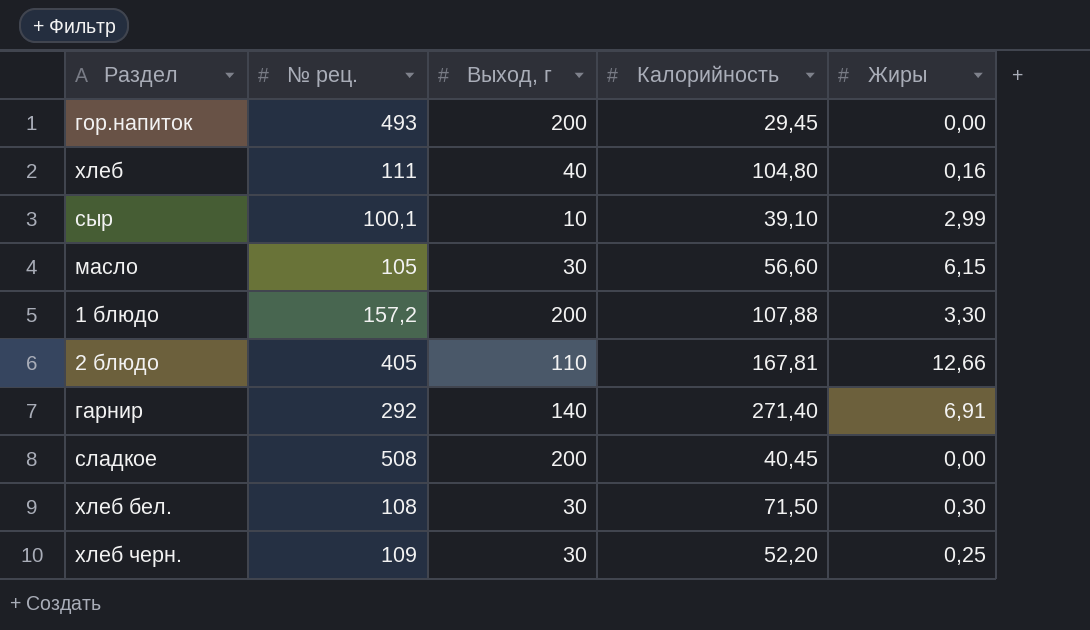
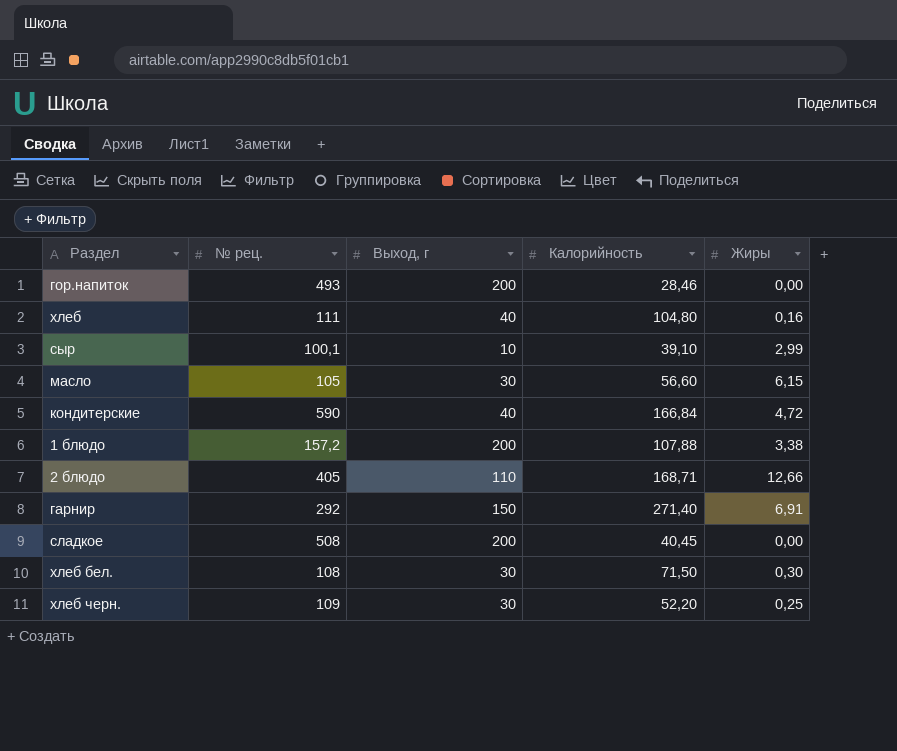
гор.напиток | Калорийность: 29,45 -> 28,46
row кондитерские: none -> 590 | 40 | 166,84 | 4,72
1 блюдо | Жиры: 3,30 -> 3,38
2 блюдо | Калорийность: 167,81 -> 168,71
гарнир | Выход, г: 140 -> 150

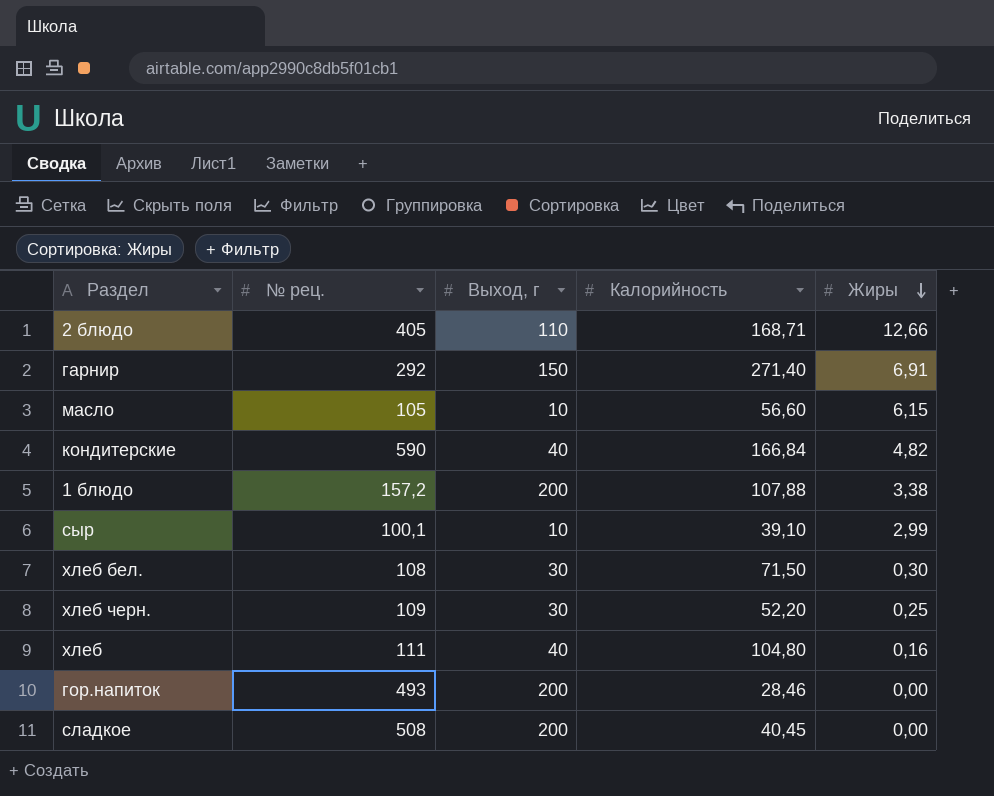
row order: none -> Жиры descending
масло | Выход, г: 30 -> 10
кондитерские | Жиры: 4,72 -> 4,82

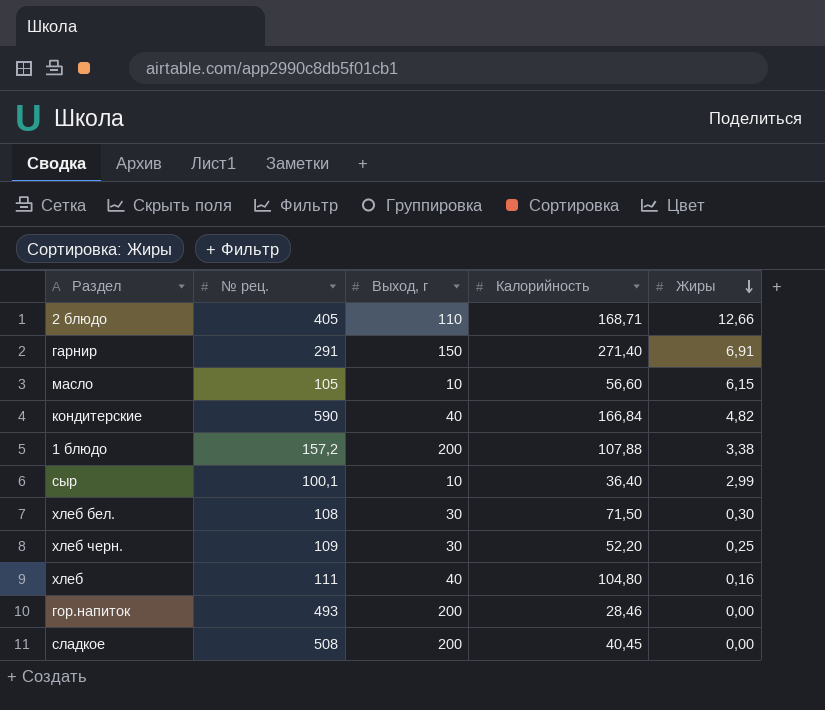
гарнир | № рец.: 292 -> 291
сыр | Калорийность: 39,10 -> 36,40

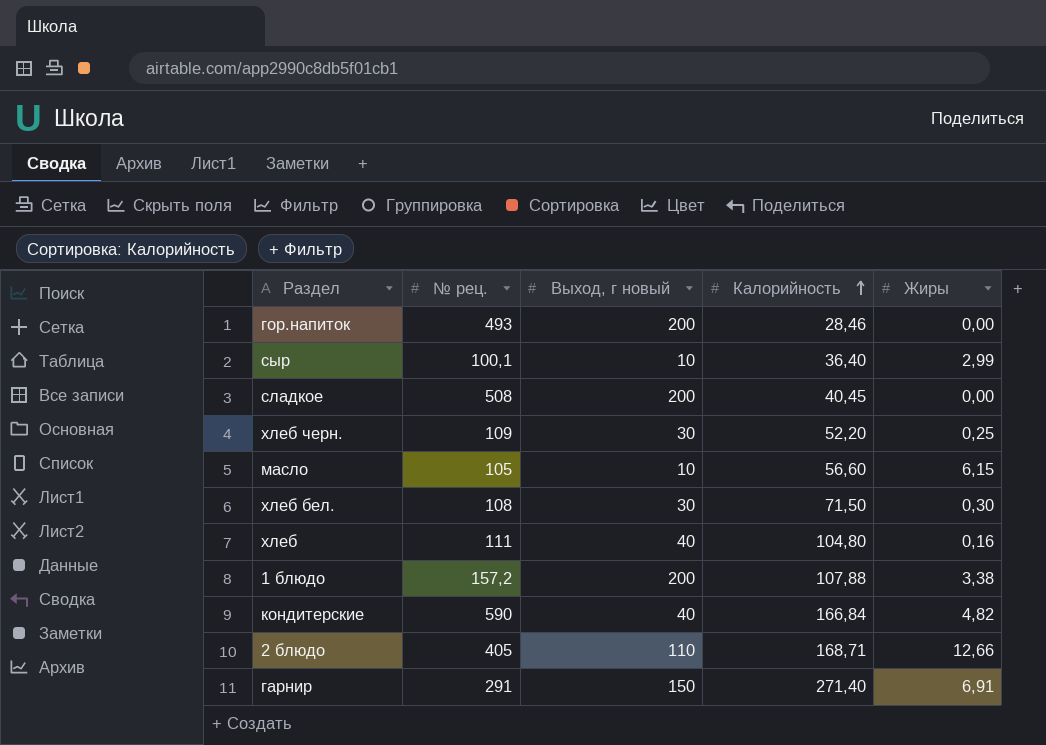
row order: Жиры descending -> Калорийность ascending
column name: Выход, г -> Выход, г новый

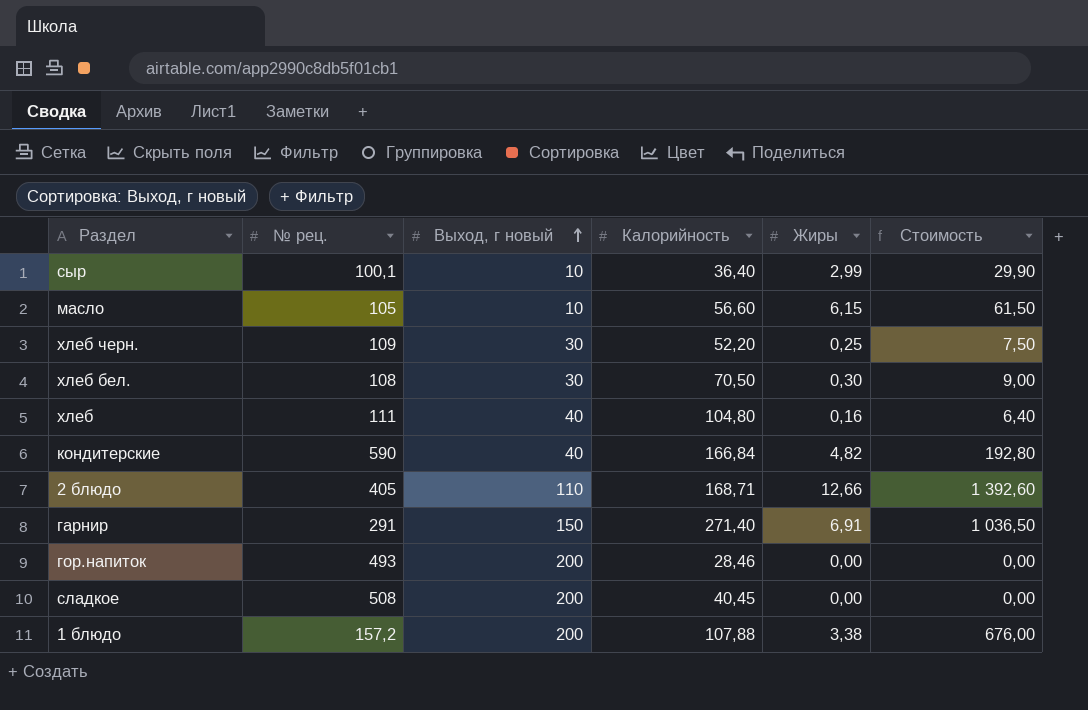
row order: Калорийность ascending -> Выход, г новый ascending
column Стоимость | formula: none -> [Выход, г новый] * [Жиры]
хлеб бел. | Калорийность: 71,50 -> 70,50

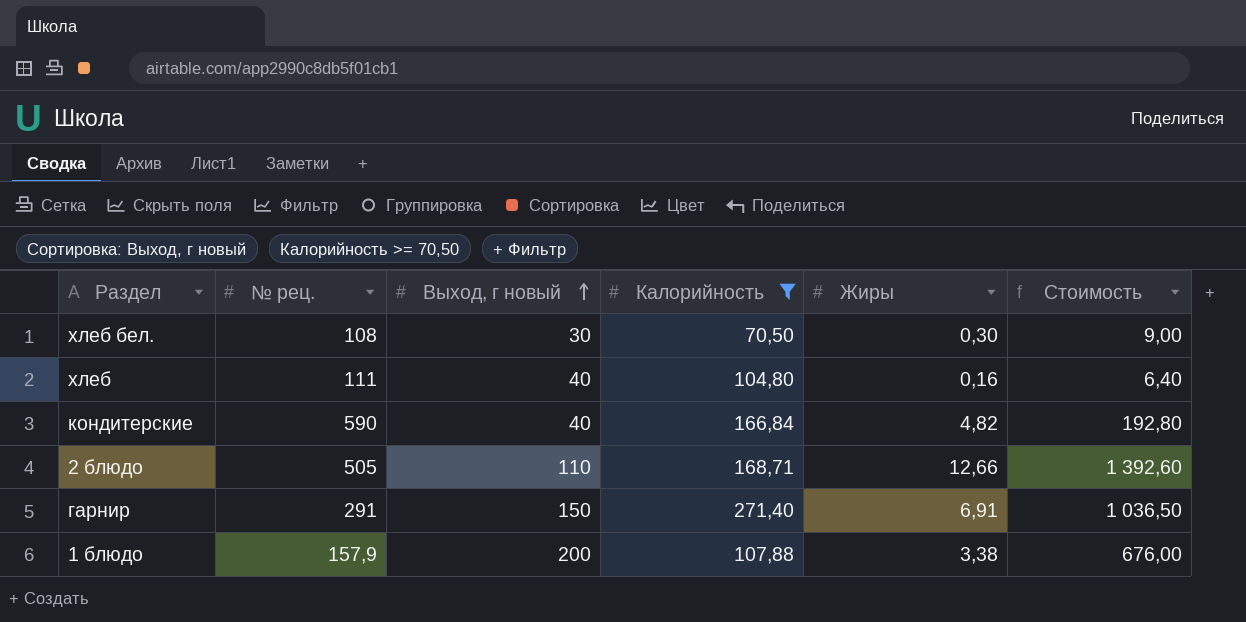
filter: none -> Калорийность >= 70,50
2 блюдо | № рец.: 405 -> 505
1 блюдо | № рец.: 157,2 -> 157,9

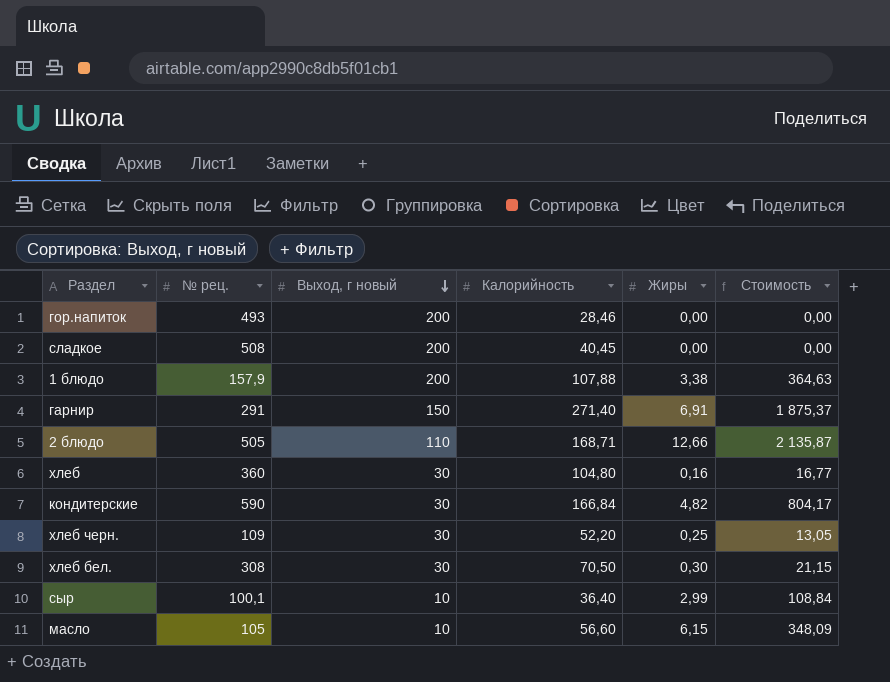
filter: Калорийность >= 70,50 -> none
row order: Выход, г новый ascending -> Выход, г новый descending
column Стоимость | formula: [Выход, г новый] * [Жиры] -> [Калорийность] * [Жиры]
хлеб | № рец.: 111 -> 360
хлеб | Выход, г новый: 40 -> 30
кондитерские | Выход, г новый: 40 -> 30
хлеб бел. | № рец.: 108 -> 308

